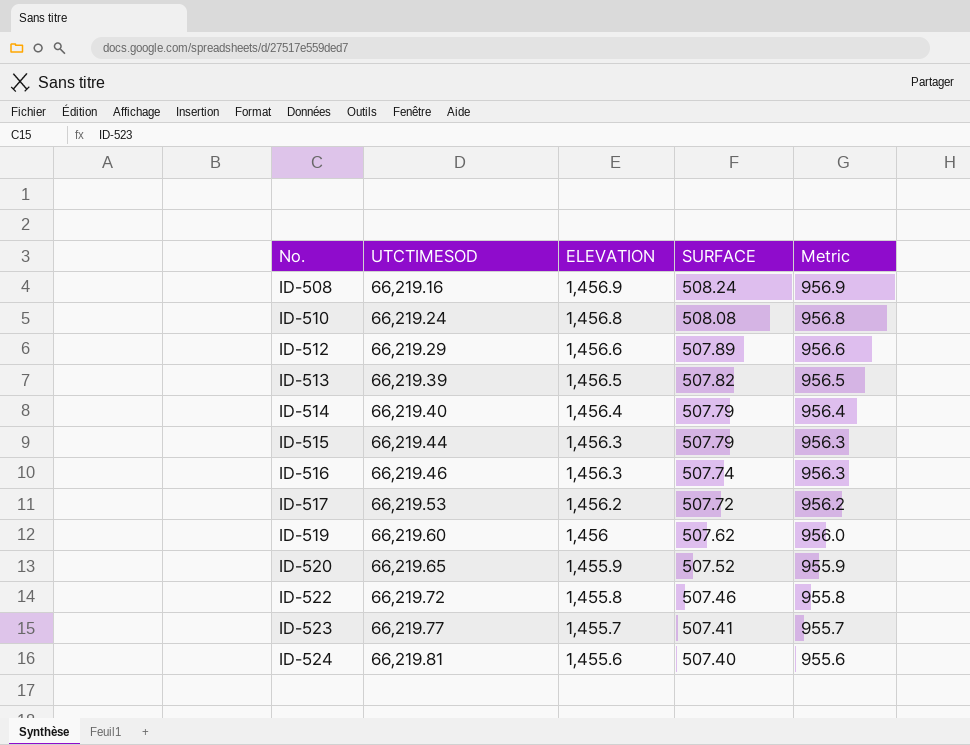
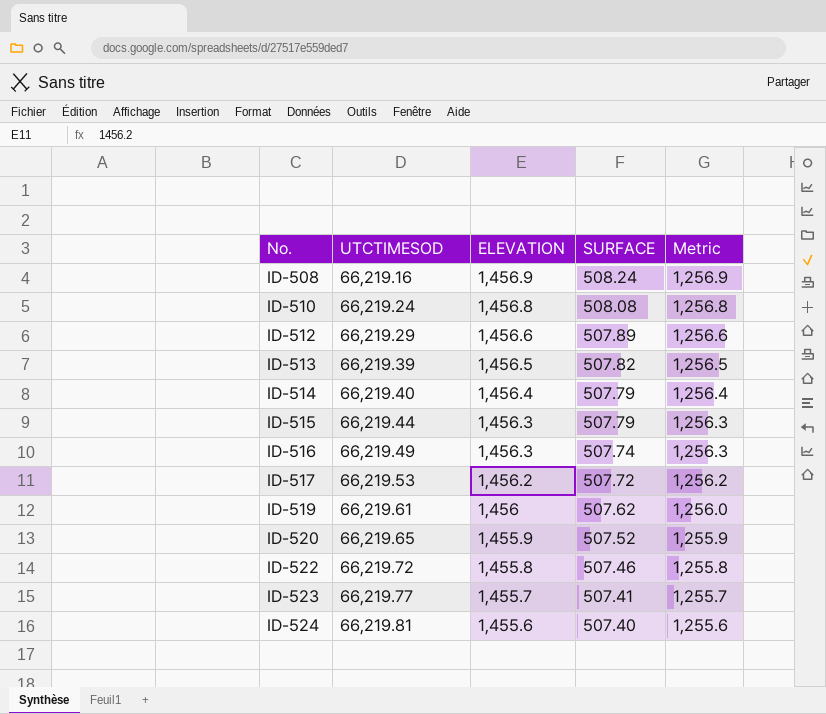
column Metric | formula: [ELEVATION] - 500 -> [ELEVATION] - 200
ID-516 | UTCTIMESOD: 66,219.46 -> 66,219.49
ID-519 | UTCTIMESOD: 66,219.60 -> 66,219.61

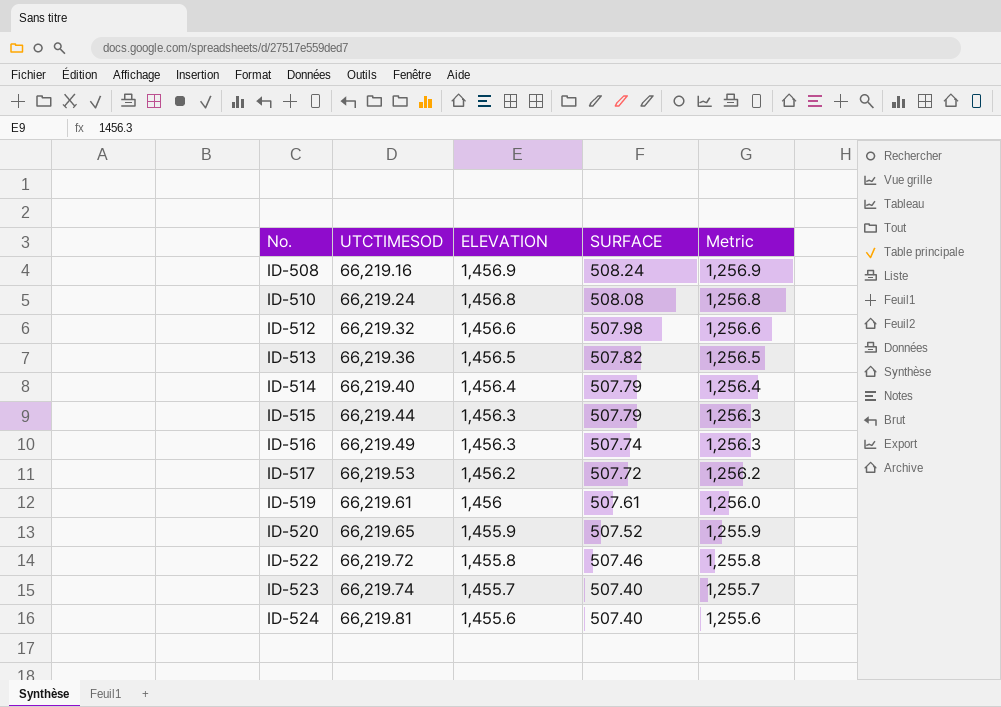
ID-512 | UTCTIMESOD: 66,219.29 -> 66,219.32
ID-512 | SURFACE: 507.89 -> 507.98
ID-513 | UTCTIMESOD: 66,219.39 -> 66,219.36
ID-519 | SURFACE: 507.62 -> 507.61
ID-523 | UTCTIMESOD: 66,219.77 -> 66,219.74
ID-523 | SURFACE: 507.41 -> 507.40

